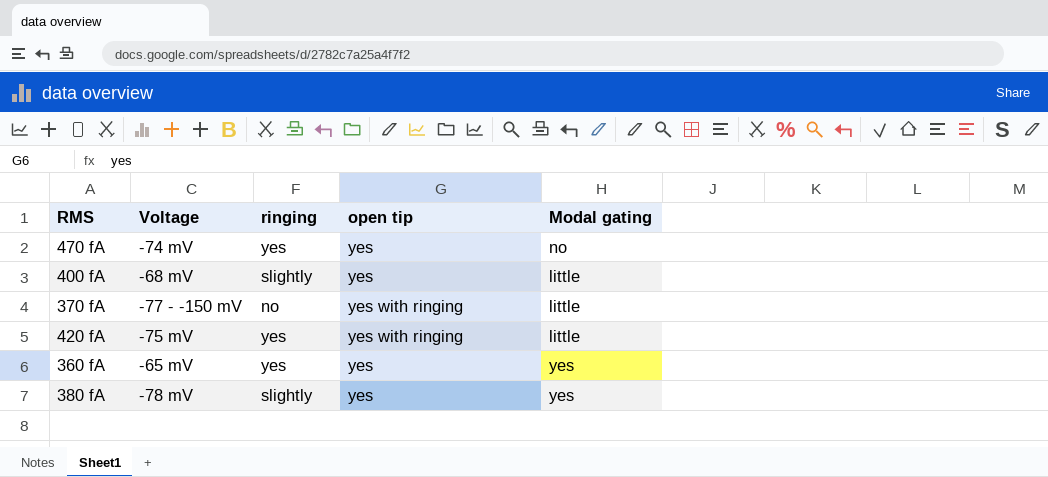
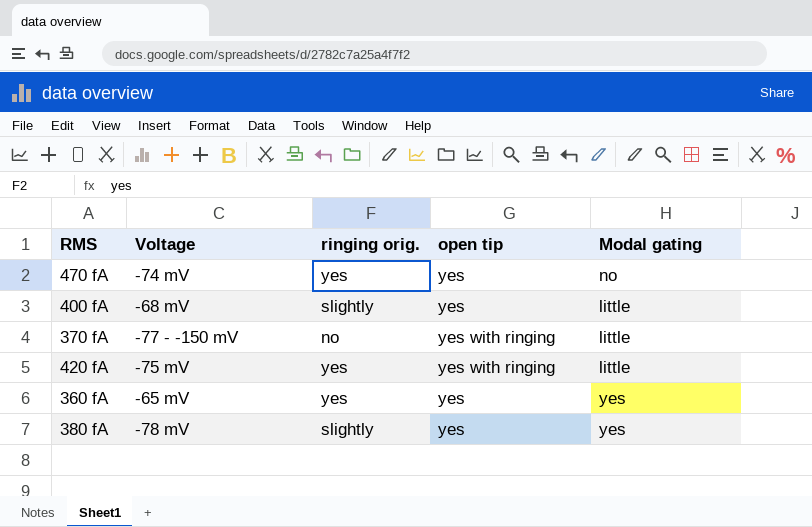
column name: ringing -> ringing orig.

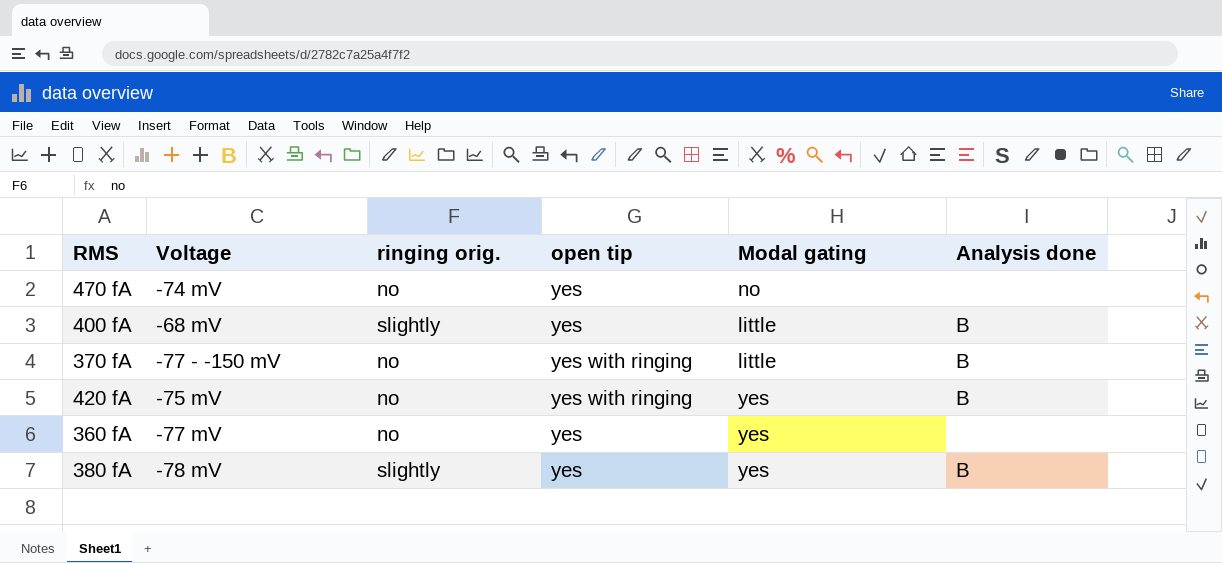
column Analysis done | position: none -> 6
470 fA | ringing orig.: yes -> no
420 fA | ringing orig.: yes -> no
420 fA | Modal gating: little -> yes
360 fA | Voltage: -65 mV -> -77 mV
360 fA | ringing orig.: yes -> no

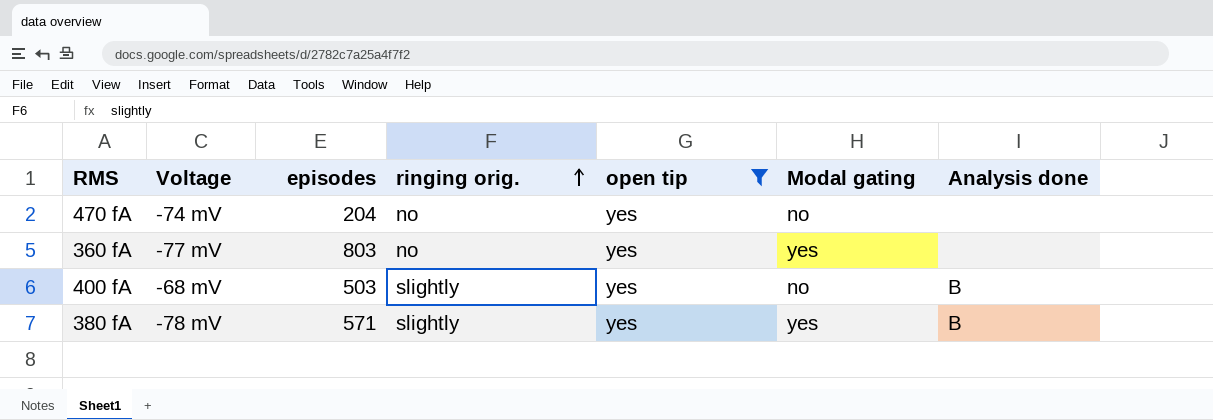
filter: none -> open tip = yes
row order: none -> ringing orig. ascending
column episodes | position: none -> 3
400 fA | Modal gating: little -> no

